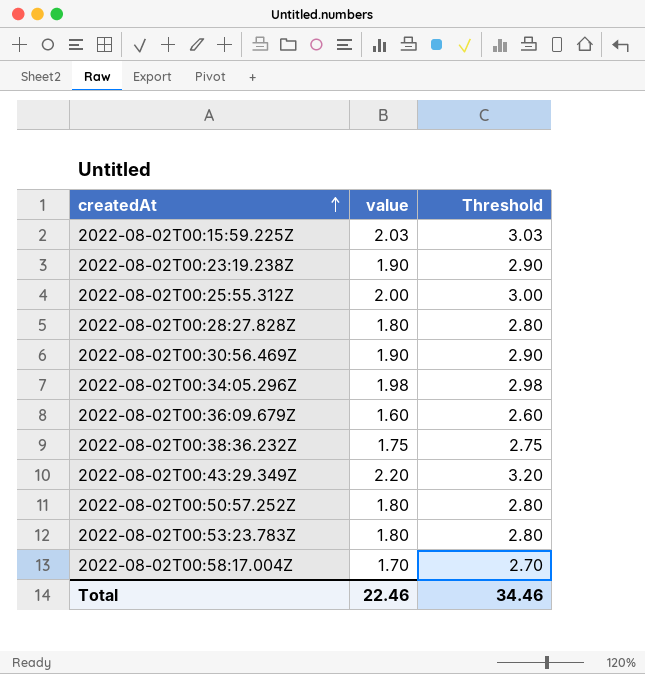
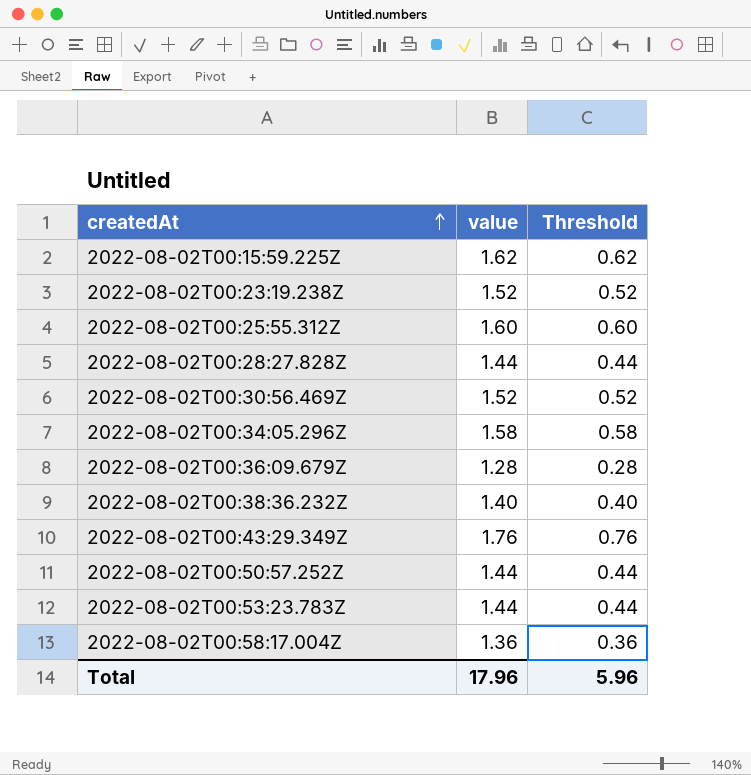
column Threshold | formula: [value] + 1 -> [value] - 1
2022-08-02T00:15:59.225Z | value: 2.03 -> 1.62
2022-08-02T00:23:19.238Z | value: 1.90 -> 1.52
2022-08-02T00:25:55.312Z | value: 2.00 -> 1.60
2022-08-02T00:28:27.828Z | value: 1.80 -> 1.44
2022-08-02T00:30:56.469Z | value: 1.90 -> 1.52
2022-08-02T00:34:05.296Z | value: 1.98 -> 1.58
2022-08-02T00:36:09.679Z | value: 1.60 -> 1.28
2022-08-02T00:38:36.232Z | value: 1.75 -> 1.40
2022-08-02T00:43:29.349Z | value: 2.20 -> 1.76
2022-08-02T00:50:57.252Z | value: 1.80 -> 1.44
2022-08-02T00:53:23.783Z | value: 1.80 -> 1.44
2022-08-02T00:58:17.004Z | value: 1.70 -> 1.36
Total | value: 22.46 -> 17.96
Total | Threshold: 34.46 -> 5.96

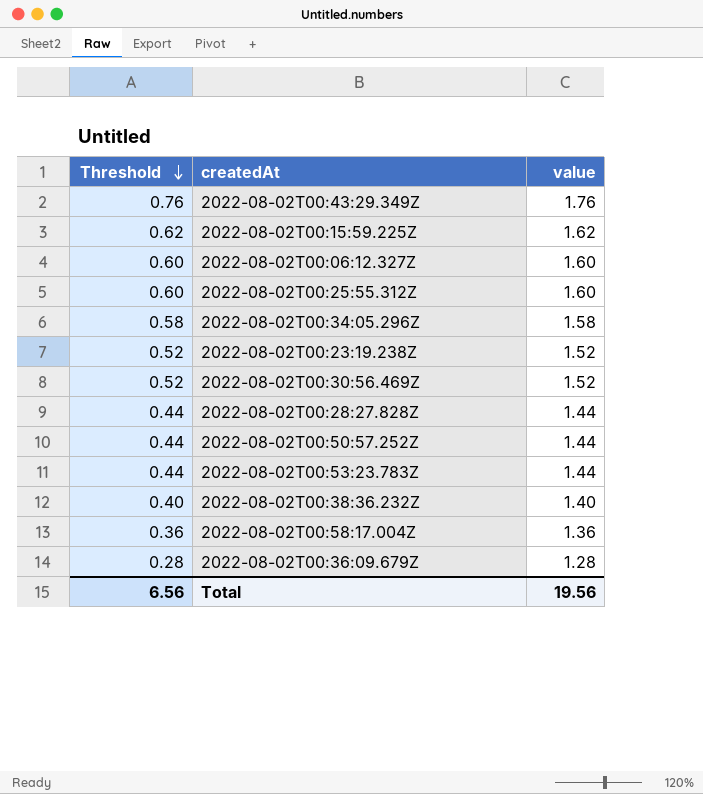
row order: createdAt ascending -> Threshold descending
column Threshold | position: 3 -> 1
row 2022-08-02T00:06:12.327Z: none -> 0.60 | 1.60
Total | Threshold: 5.96 -> 6.56
Total | value: 17.96 -> 19.56

